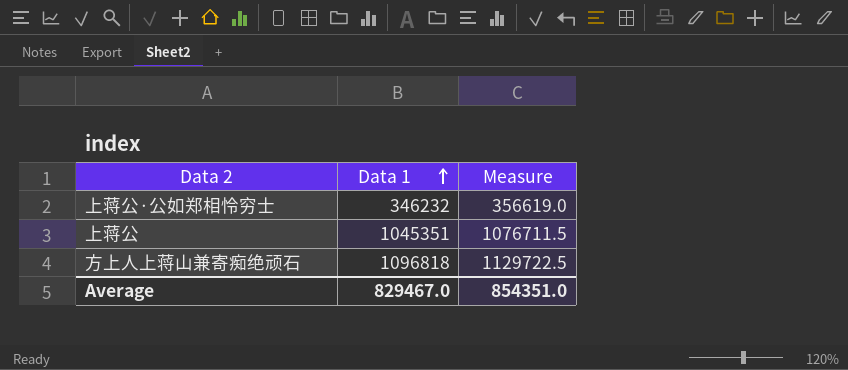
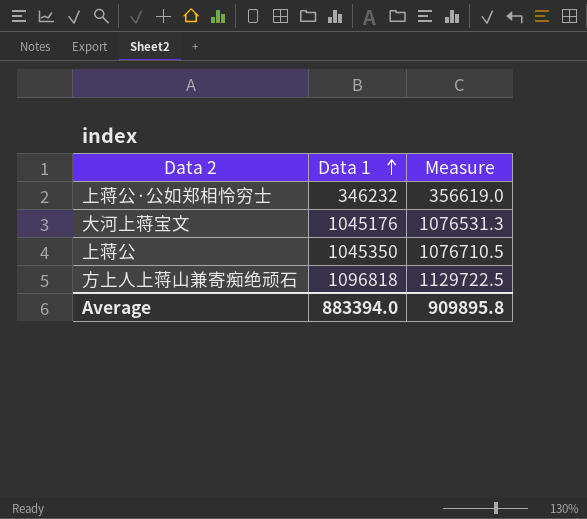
row 大河上蒋宝文: none -> 1045176 | 1076531.3
上蒋公 | Data 1: 1045351 -> 1045350
上蒋公 | Measure: 1076711.5 -> 1076710.5
Average | Data 1: 829467.0 -> 883394.0
Average | Measure: 854351.0 -> 909895.8

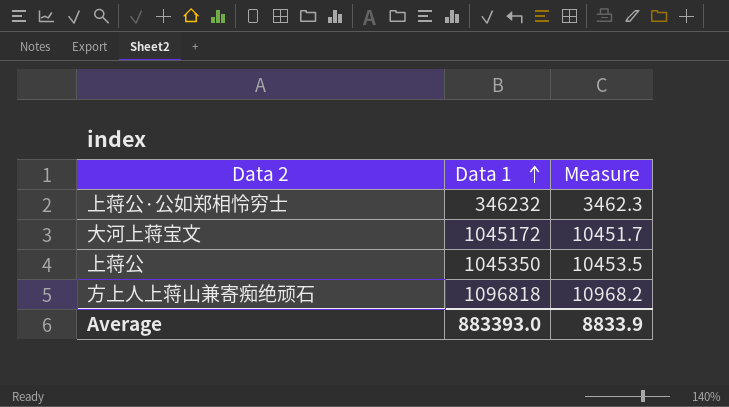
column Measure | formula: [Data 1] * 1.03 -> [Data 1] * 0.01
大河上蒋宝文 | Data 1: 1045176 -> 1045172
Average | Data 1: 883394.0 -> 883393.0
Average | Measure: 909895.8 -> 8833.9

